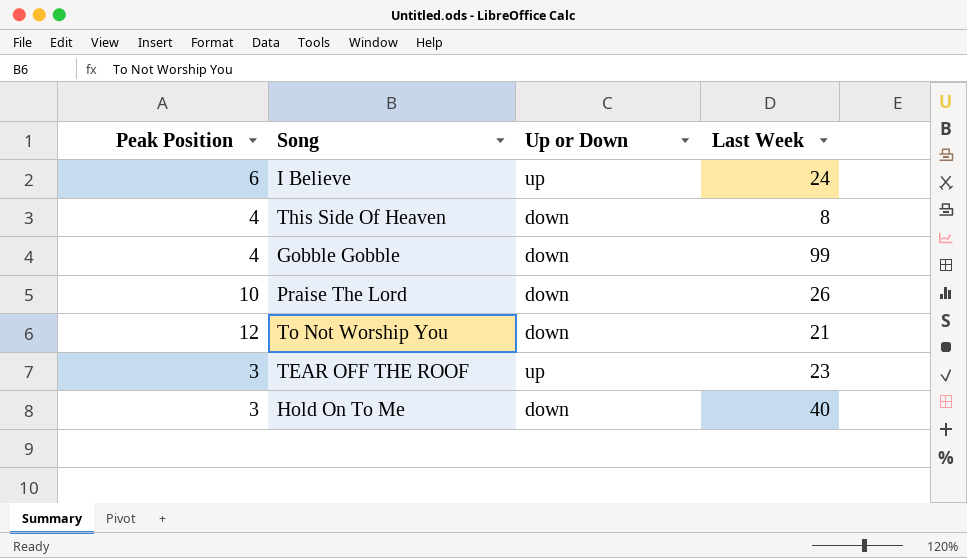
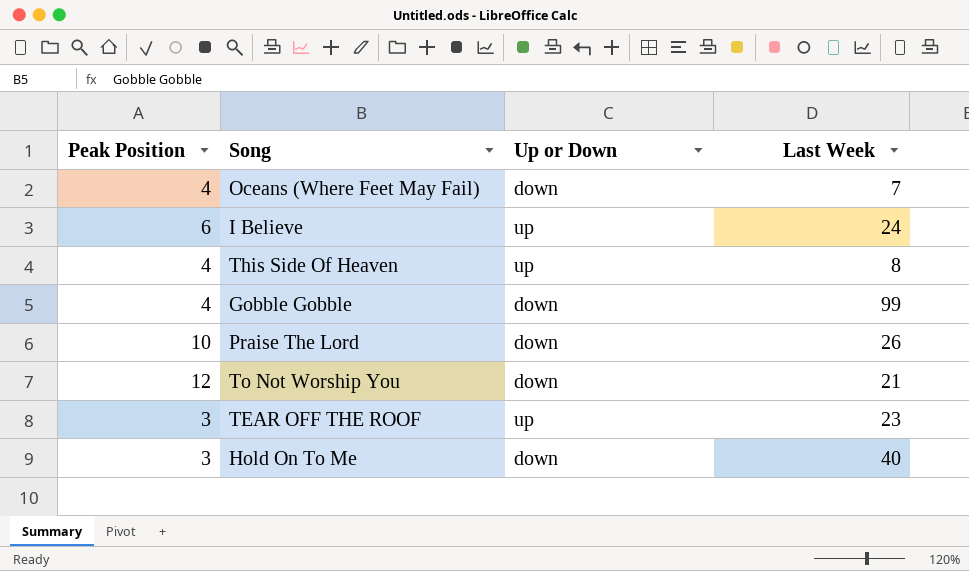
row Oceans (Where Feet May Fail): none -> 4 | down | 7
This Side Of Heaven | Up or Down: down -> up

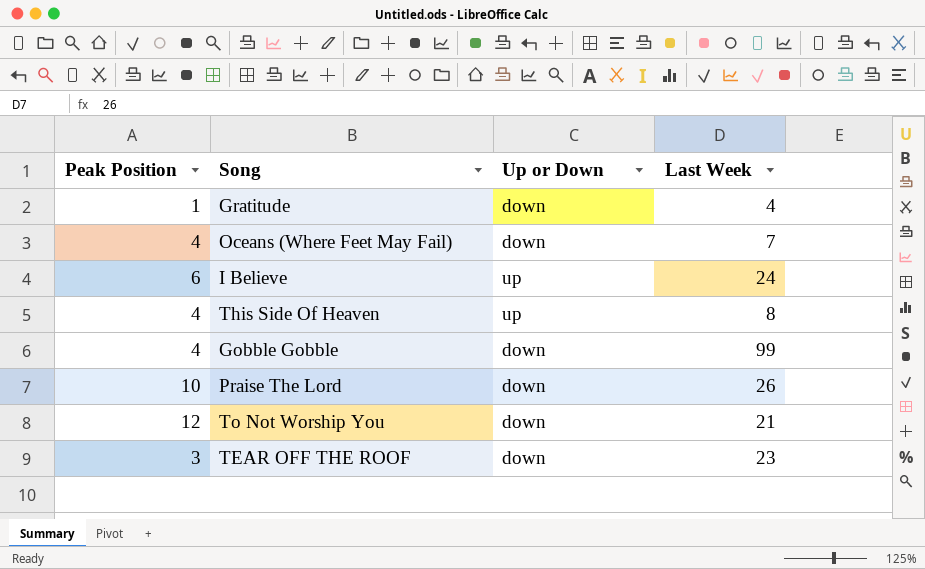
row Hold On To Me: 3 | down | 40 -> none
row Gratitude: none -> 1 | down | 4
TEAR OFF THE ROOF | Up or Down: up -> down

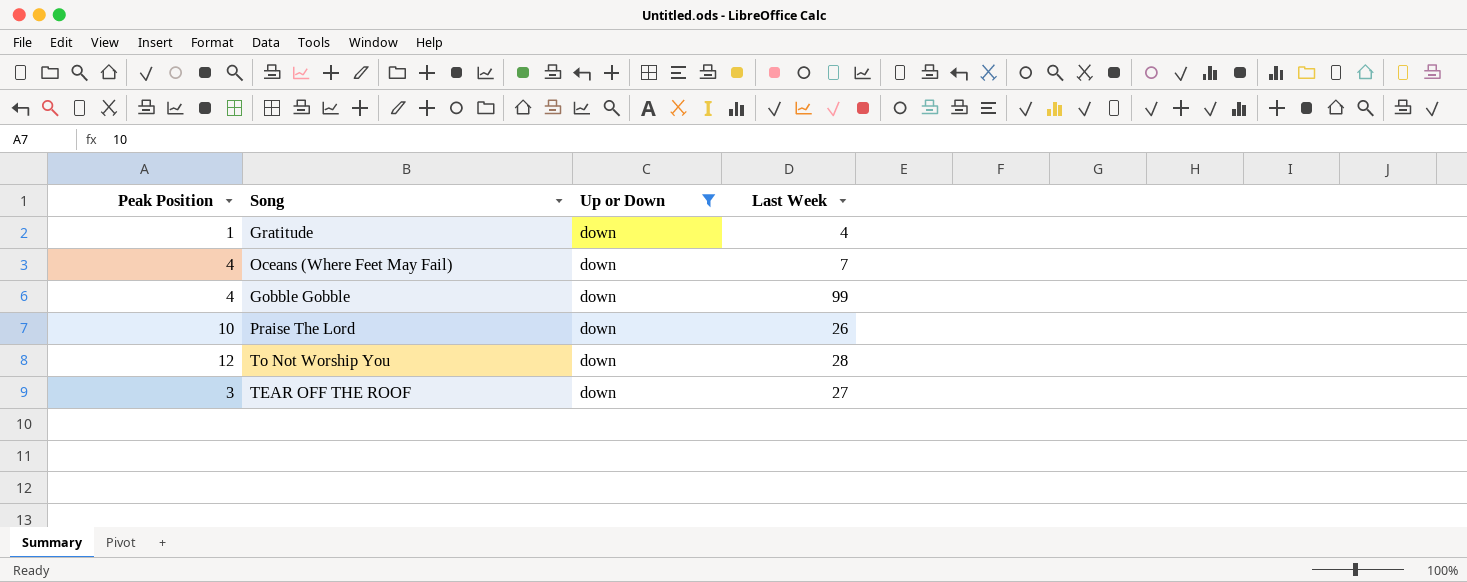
filter: none -> Up or Down = down
To Not Worship You | Last Week: 21 -> 28
TEAR OFF THE ROOF | Last Week: 23 -> 27

